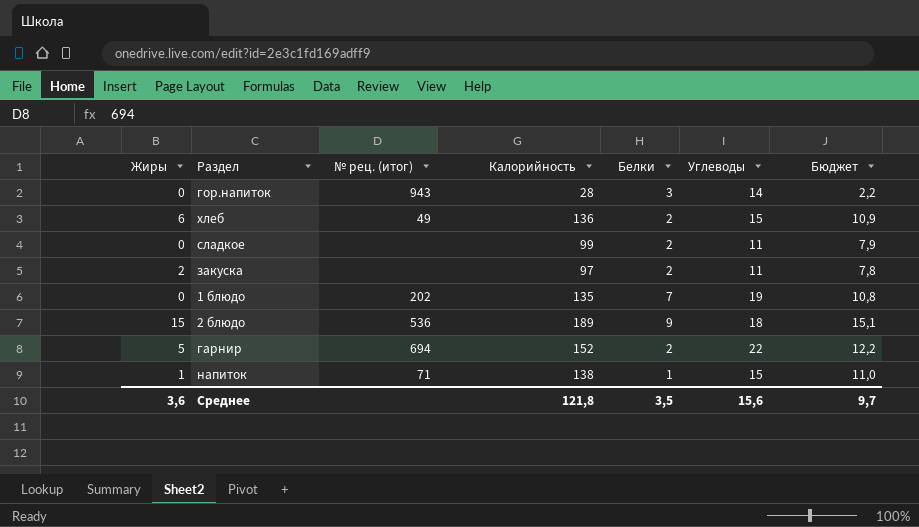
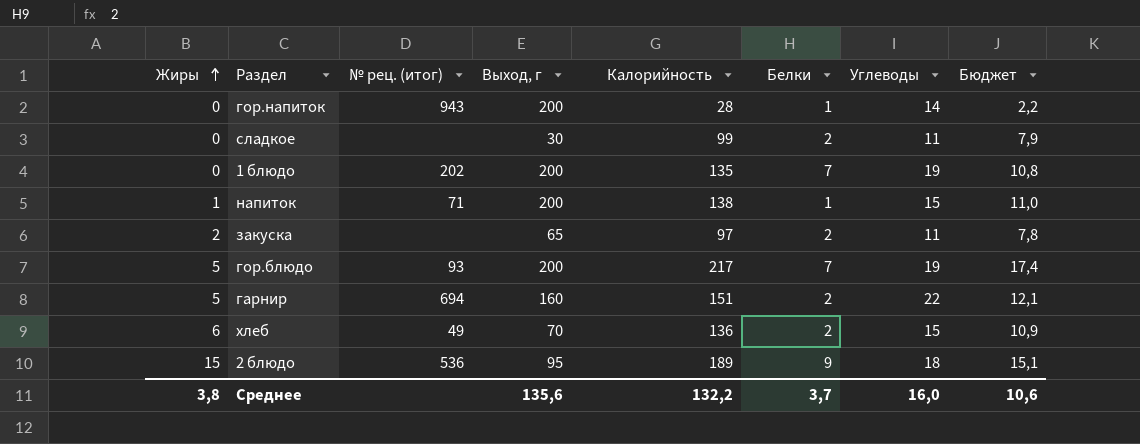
row order: none -> Жиры ascending
column Выход, г | position: none -> 4
гор.напиток | Белки: 3 -> 1
row гор.блюдо: none -> 5 | 93 | 200 | 217 | 7 | 19 | 17,4
гарнир | Калорийность: 152 -> 151
гарнир | Бюджет: 12,2 -> 12,1
Среднее | Жиры: 3,6 -> 3,8
Среднее | Калорийность: 121,8 -> 132,2
Среднее | Белки: 3,5 -> 3,7
Среднее | Углеводы: 15,6 -> 16,0
Среднее | Бюджет: 9,7 -> 10,6

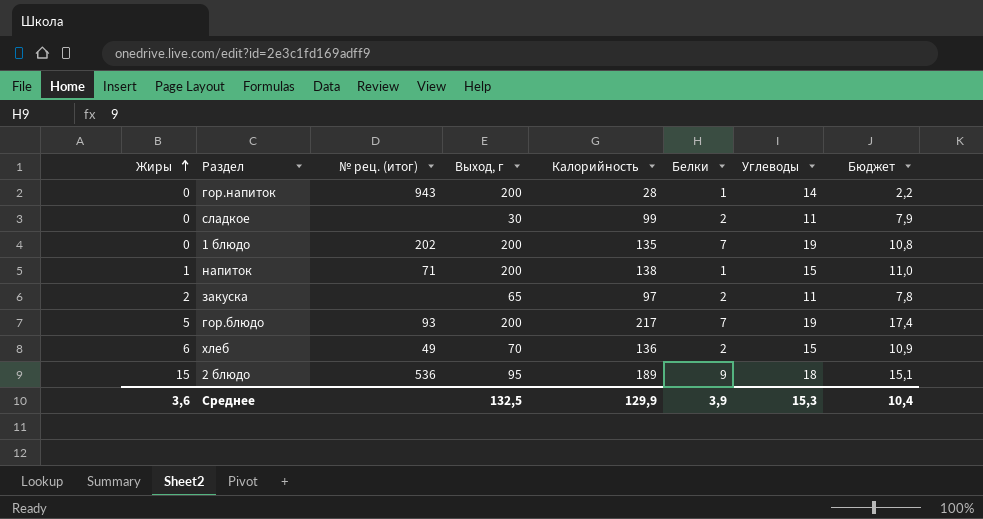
row гарнир: 5 | 694 | 160 | 151 | 2 | 22 | 12,1 -> none
Среднее | Жиры: 3,8 -> 3,6
Среднее | Выход, г: 135,6 -> 132,5
Среднее | Калорийность: 132,2 -> 129,9
Среднее | Белки: 3,7 -> 3,9
Среднее | Углеводы: 16,0 -> 15,3
Среднее | Бюджет: 10,6 -> 10,4

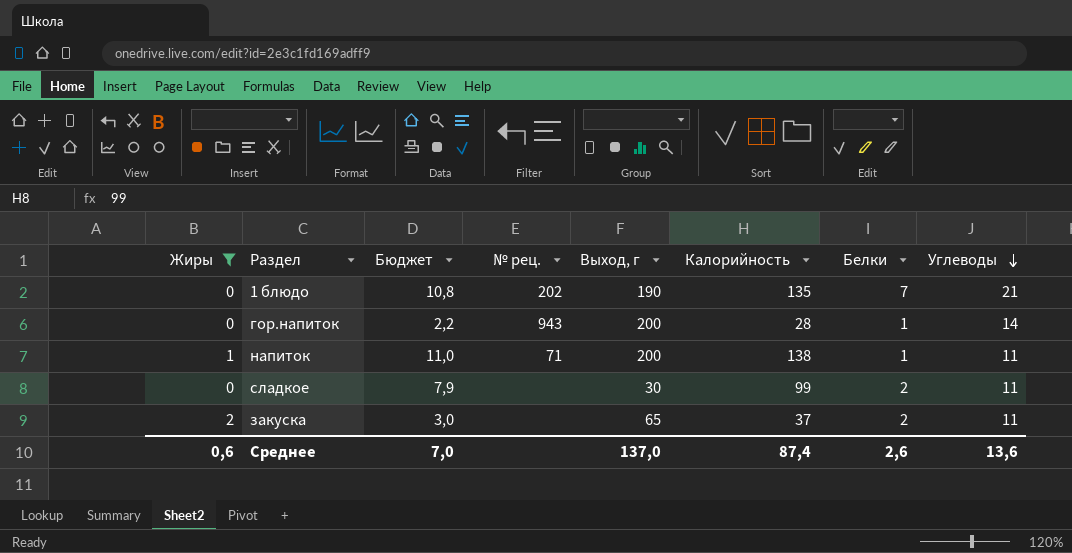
filter: none -> Жиры <= 2
row order: Жиры ascending -> Углеводы descending
column Бюджет | position: 8 -> 3
column name: № рец. (итог) -> № рец.
1 блюдо | Выход, г: 200 -> 190
1 блюдо | Углеводы: 19 -> 21
напиток | Углеводы: 15 -> 11
закуска | Бюджет: 7,8 -> 3,0
закуска | Калорийность: 97 -> 37
Среднее | Жиры: 3,6 -> 0,6
Среднее | Бюджет: 10,4 -> 7,0
Среднее | Выход, г: 132,5 -> 137,0
Среднее | Калорийность: 129,9 -> 87,4
Среднее | Белки: 3,9 -> 2,6
Среднее | Углеводы: 15,3 -> 13,6

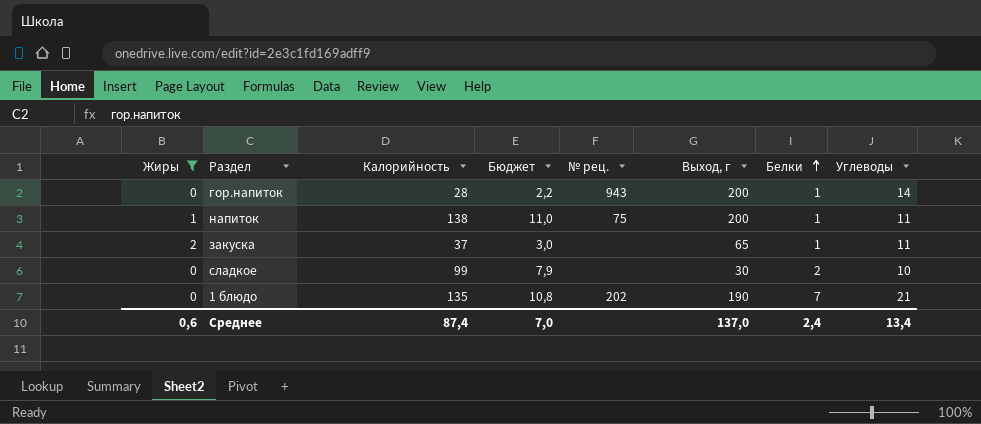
row order: Углеводы descending -> Белки ascending
column Калорийность | position: 6 -> 3
напиток | № рец.: 71 -> 75
закуска | Белки: 2 -> 1
сладкое | Углеводы: 11 -> 10
Среднее | Белки: 2,6 -> 2,4
Среднее | Углеводы: 13,6 -> 13,4

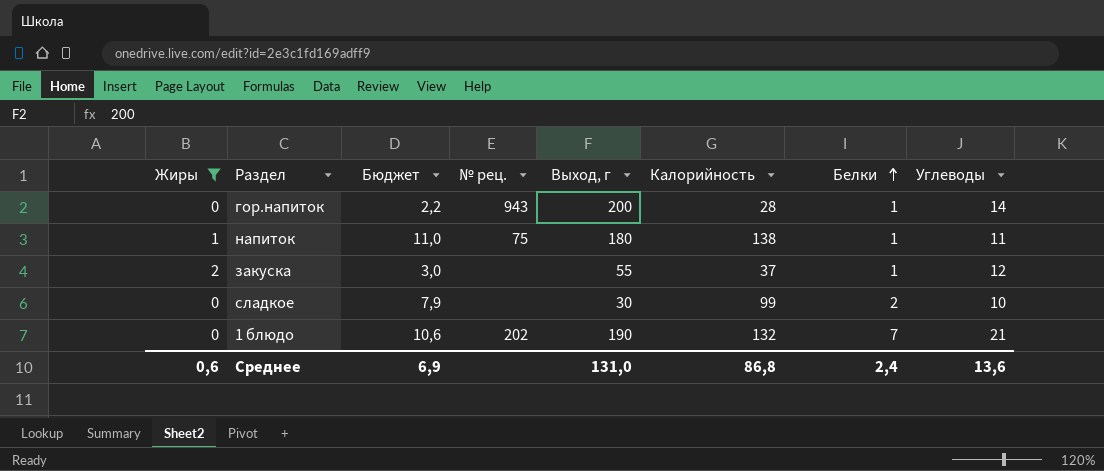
column Калорийность | position: 3 -> 6
напиток | Выход, г: 200 -> 180
закуска | Выход, г: 65 -> 55
закуска | Углеводы: 11 -> 12
1 блюдо | Бюджет: 10,8 -> 10,6
1 блюдо | Калорийность: 135 -> 132
Среднее | Бюджет: 7,0 -> 6,9
Среднее | Выход, г: 137,0 -> 131,0
Среднее | Калорийность: 87,4 -> 86,8
Среднее | Углеводы: 13,4 -> 13,6

